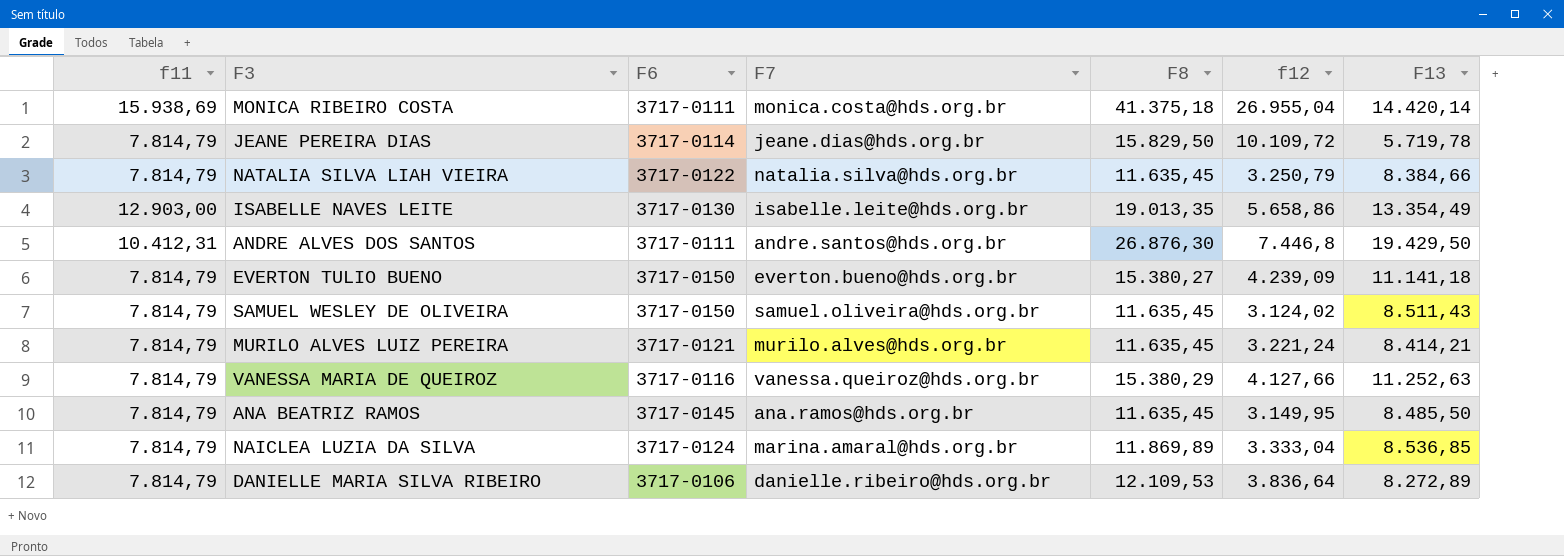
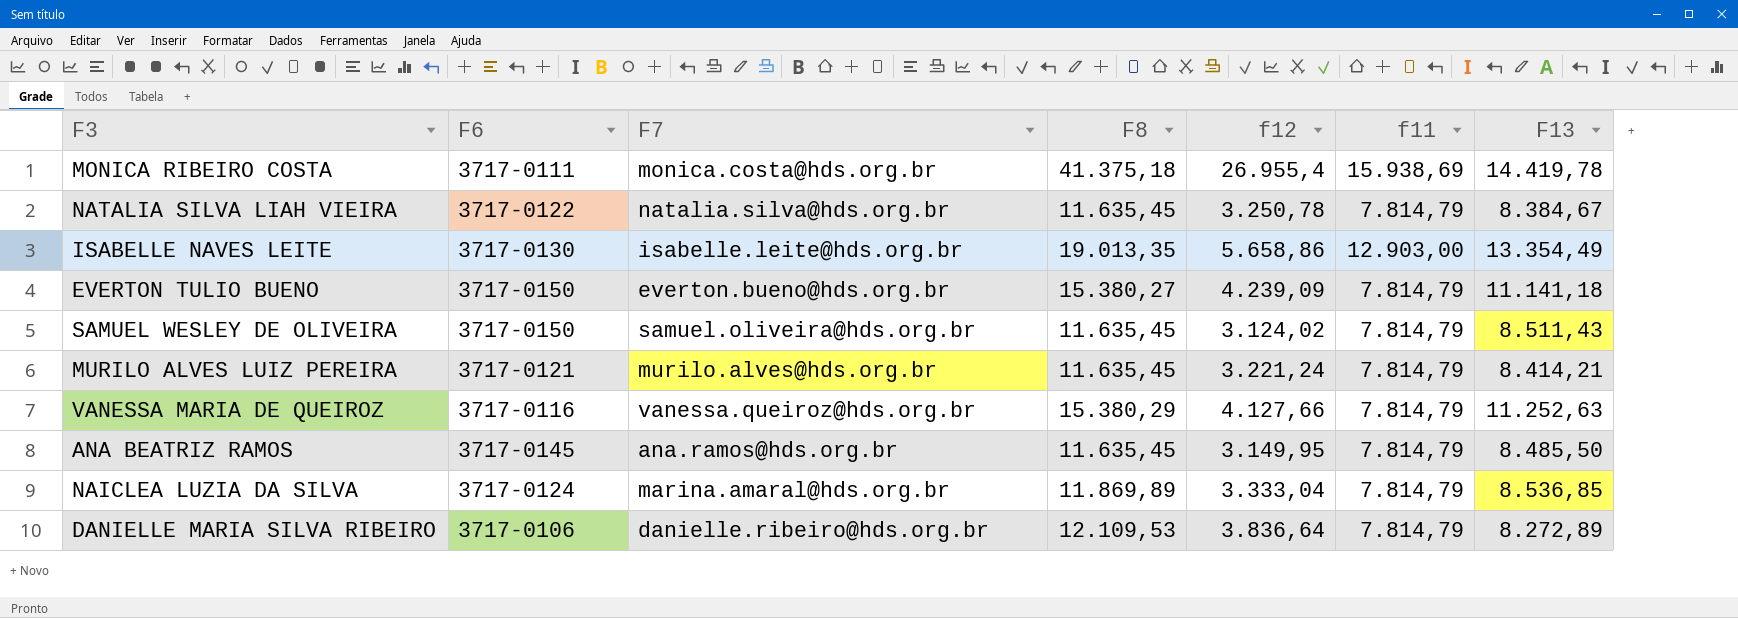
column f11 | position: 1 -> 6
row JEANE PEREIRA DIAS: 7.814,79 | 3717-0114 | jeane.dias@hds.org.br | 15.829,50 | 10.109,72 | 5.719,78 -> none
row ANDRE ALVES DOS SANTOS: 10.412,31 | 3717-0111 | andre.santos@hds.org.br | 26.876,30 | 7.446,8 | 19.429,50 -> none
MONICA RIBEIRO COSTA | f12: 26.955,04 -> 26.955,4
MONICA RIBEIRO COSTA | F13: 14.420,14 -> 14.419,78
NATALIA SILVA LIAH VIEIRA | f12: 3.250,79 -> 3.250,78
NATALIA SILVA LIAH VIEIRA | F13: 8.384,66 -> 8.384,67

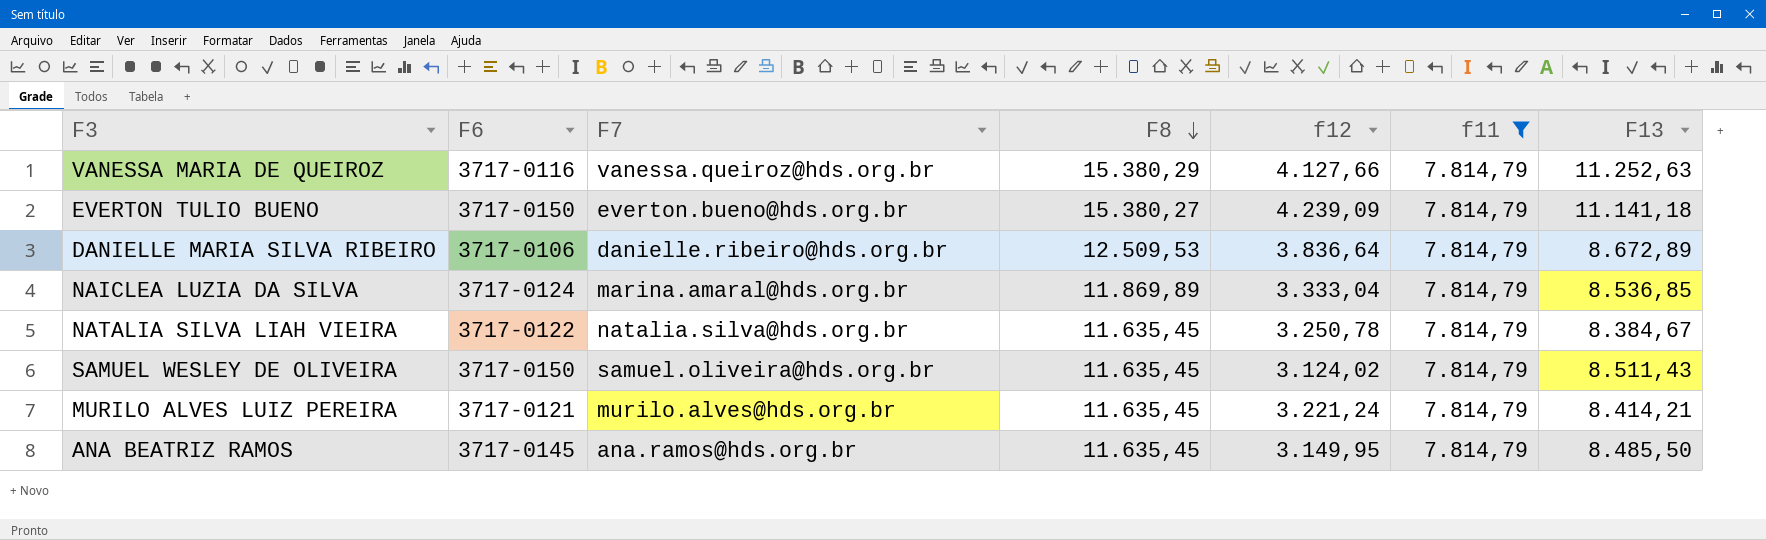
filter: none -> f11 = 7.814,79
row order: none -> F8 descending
DANIELLE MARIA SILVA RIBEIRO | F8: 12.109,53 -> 12.509,53
DANIELLE MARIA SILVA RIBEIRO | F13: 8.272,89 -> 8.672,89

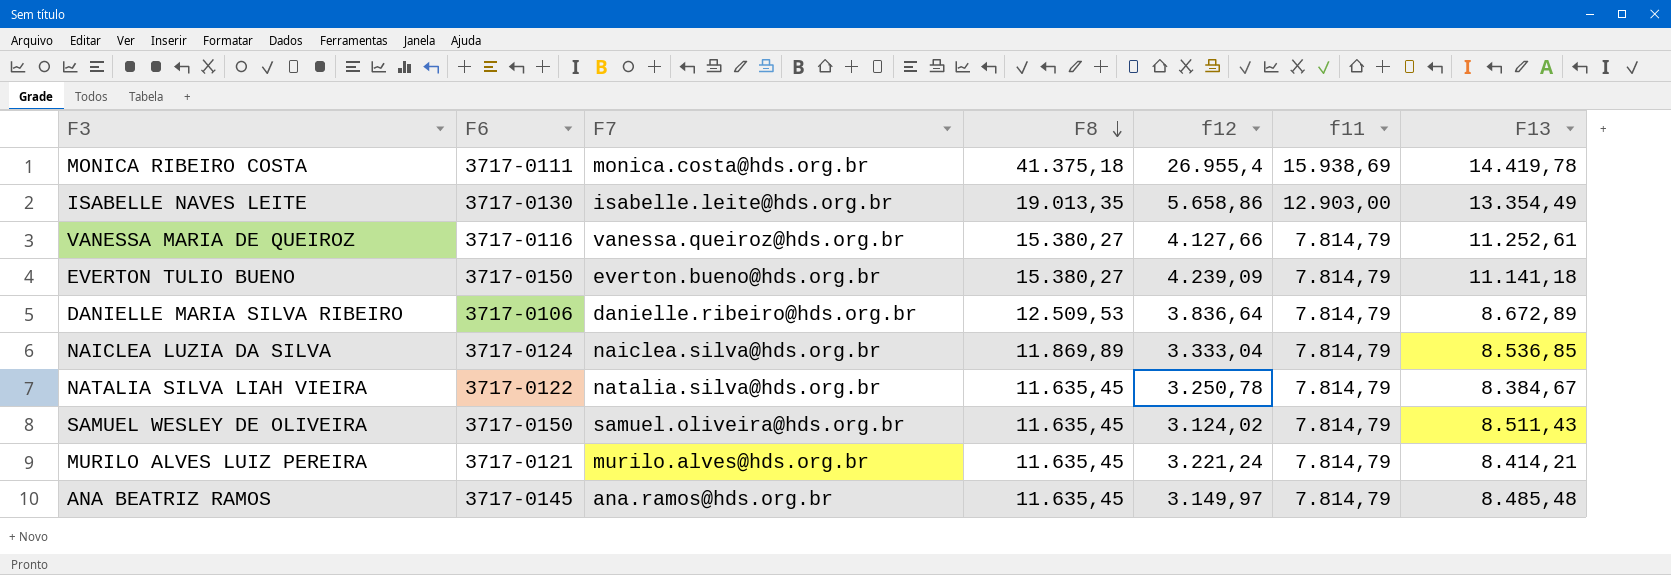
filter: f11 = 7.814,79 -> none
VANESSA MARIA DE QUEIROZ | F8: 15.380,29 -> 15.380,27
VANESSA MARIA DE QUEIROZ | F13: 11.252,63 -> 11.252,61
NAICLEA LUZIA DA SILVA | F7: marina.amaral@hds.org.br -> naiclea.silva@hds.org.br
ANA BEATRIZ RAMOS | f12: 3.149,95 -> 3.149,97
ANA BEATRIZ RAMOS | F13: 8.485,50 -> 8.485,48

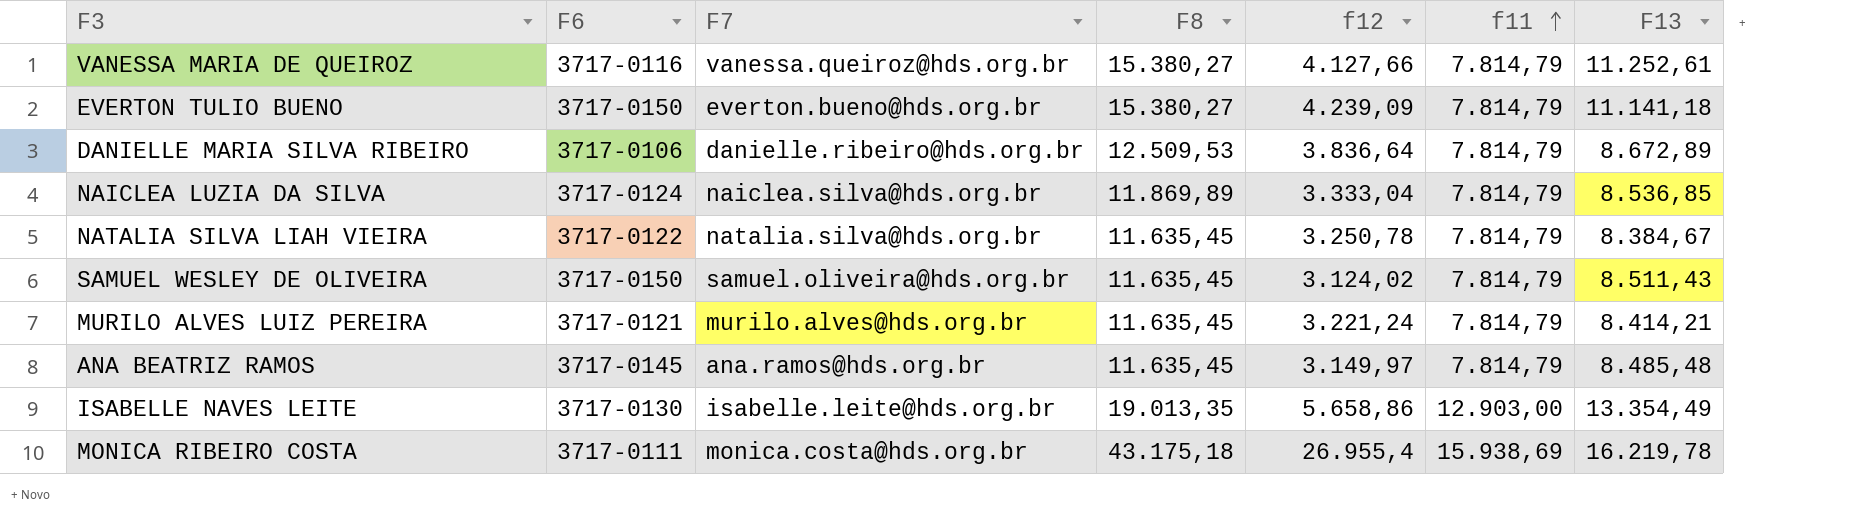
row order: F8 descending -> f11 ascending
MONICA RIBEIRO COSTA | F8: 41.375,18 -> 43.175,18
MONICA RIBEIRO COSTA | F13: 14.419,78 -> 16.219,78

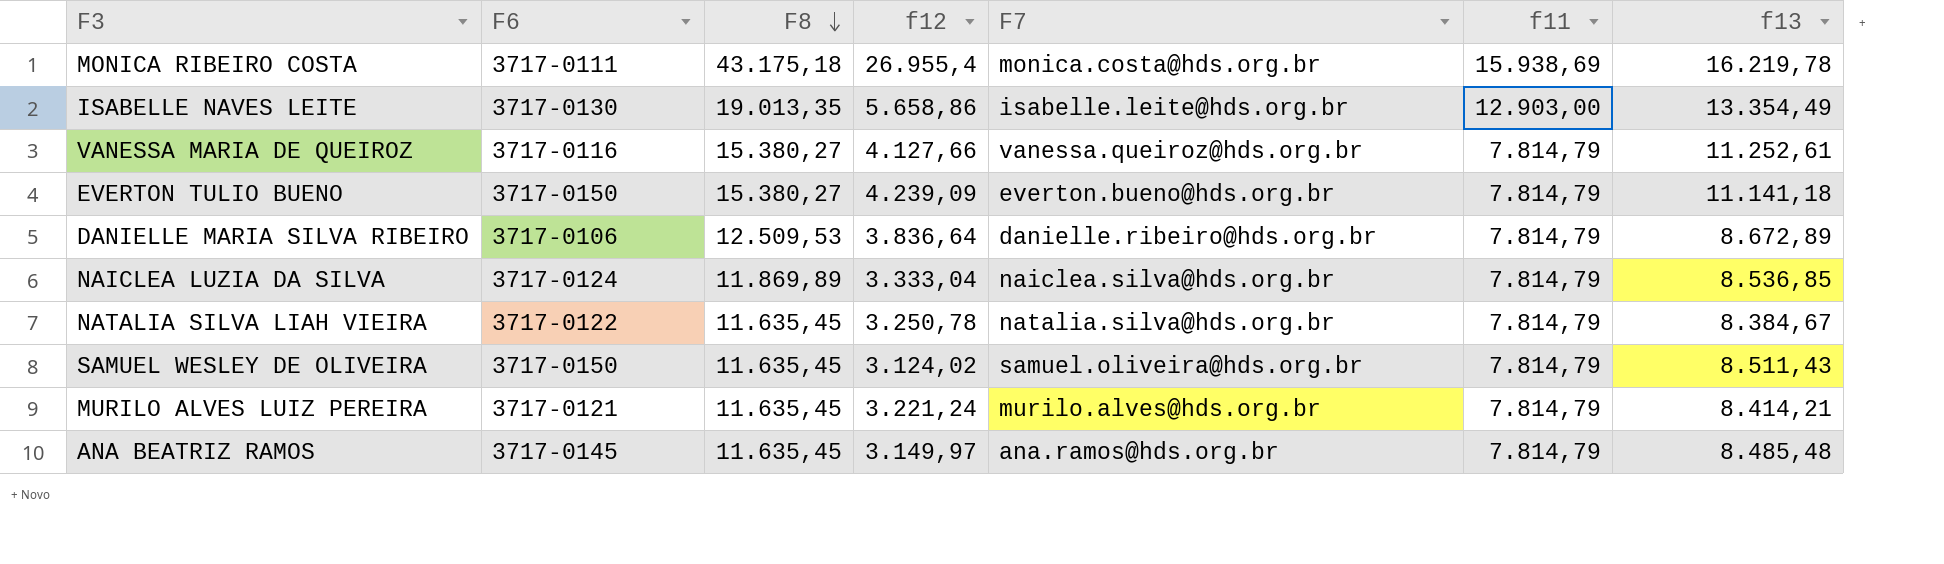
row order: f11 ascending -> F8 descending
column F7 | position: 3 -> 5
column name: F13 -> f13

